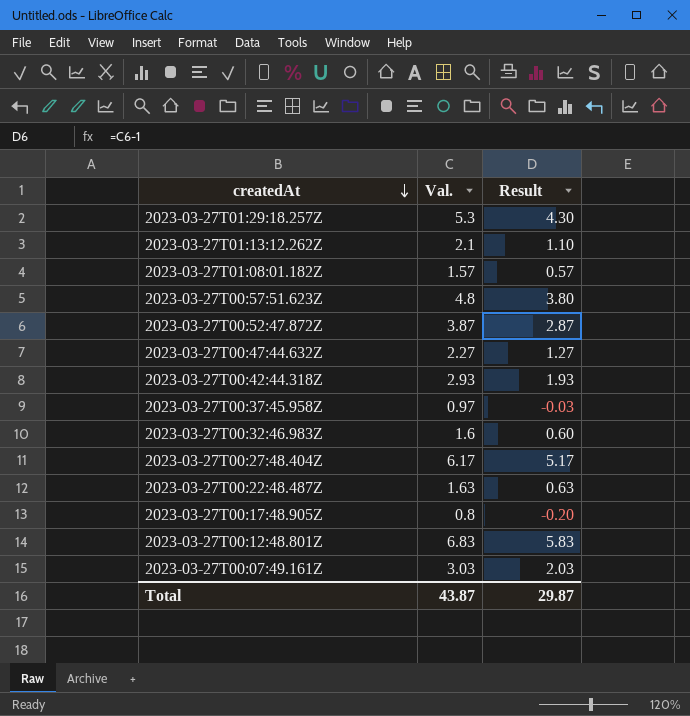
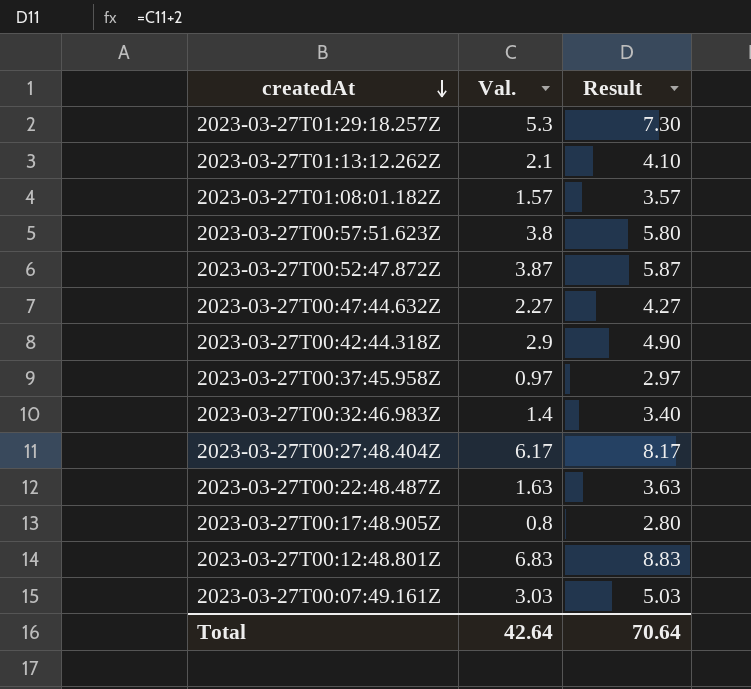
column Result | formula: [Val.] - 1 -> [Val.] + 2
2023-03-27T00:57:51.623Z | Val.: 4.8 -> 3.8
2023-03-27T00:42:44.318Z | Val.: 2.93 -> 2.9
2023-03-27T00:32:46.983Z | Val.: 1.6 -> 1.4
Total | Val.: 43.87 -> 42.64
Total | Result: 29.87 -> 70.64

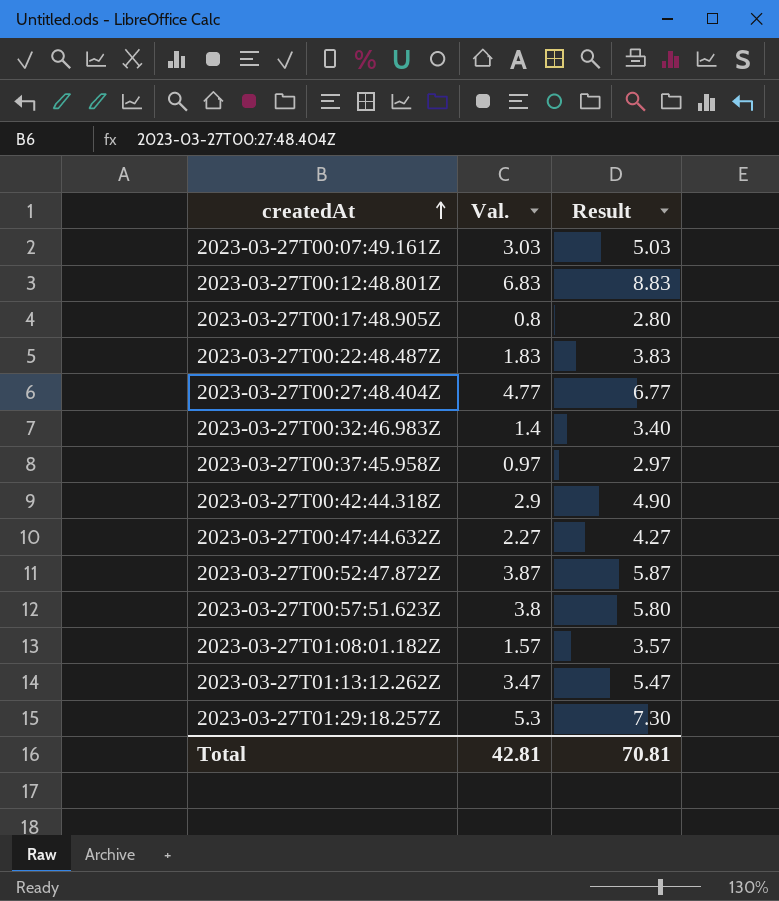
row order: createdAt descending -> createdAt ascending
2023-03-27T00:22:48.487Z | Val.: 1.63 -> 1.83
2023-03-27T00:22:48.487Z | Result: 3.63 -> 3.83
2023-03-27T00:27:48.404Z | Val.: 6.17 -> 4.77
2023-03-27T00:27:48.404Z | Result: 8.17 -> 6.77
2023-03-27T01:13:12.262Z | Val.: 2.1 -> 3.47
2023-03-27T01:13:12.262Z | Result: 4.10 -> 5.47
Total | Val.: 42.64 -> 42.81
Total | Result: 70.64 -> 70.81

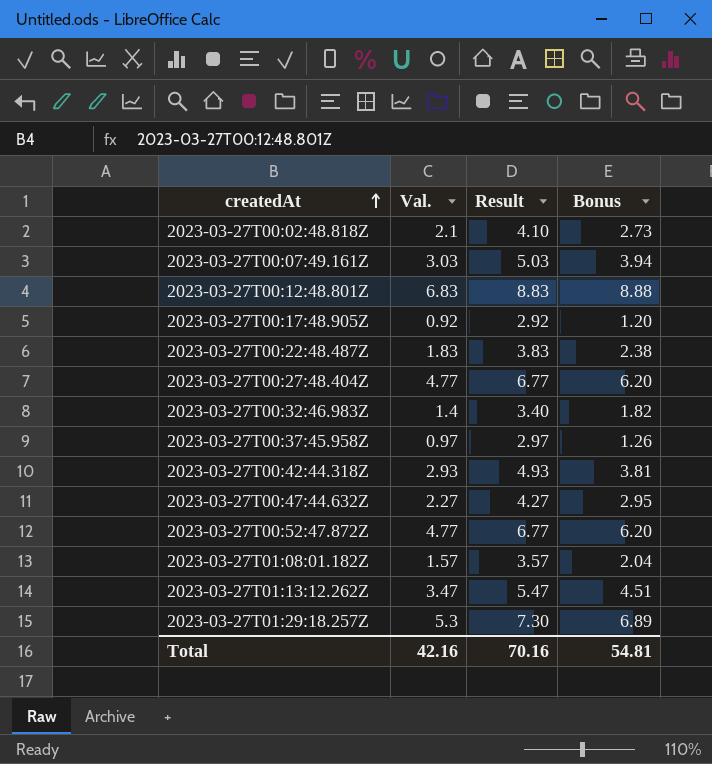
column Bonus | formula: none -> [Val.] * 1.3
row 2023-03-27T00:57:51.623Z: 3.8 | 5.80 -> none
row 2023-03-27T00:02:48.818Z: none -> 2.1 | 4.10 | 2.73
2023-03-27T00:17:48.905Z | Val.: 0.8 -> 0.92
2023-03-27T00:17:48.905Z | Result: 2.80 -> 2.92
2023-03-27T00:42:44.318Z | Val.: 2.9 -> 2.93
2023-03-27T00:42:44.318Z | Result: 4.90 -> 4.93
2023-03-27T00:52:47.872Z | Val.: 3.87 -> 4.77
2023-03-27T00:52:47.872Z | Result: 5.87 -> 6.77
Total | Val.: 42.81 -> 42.16
Total | Result: 70.81 -> 70.16

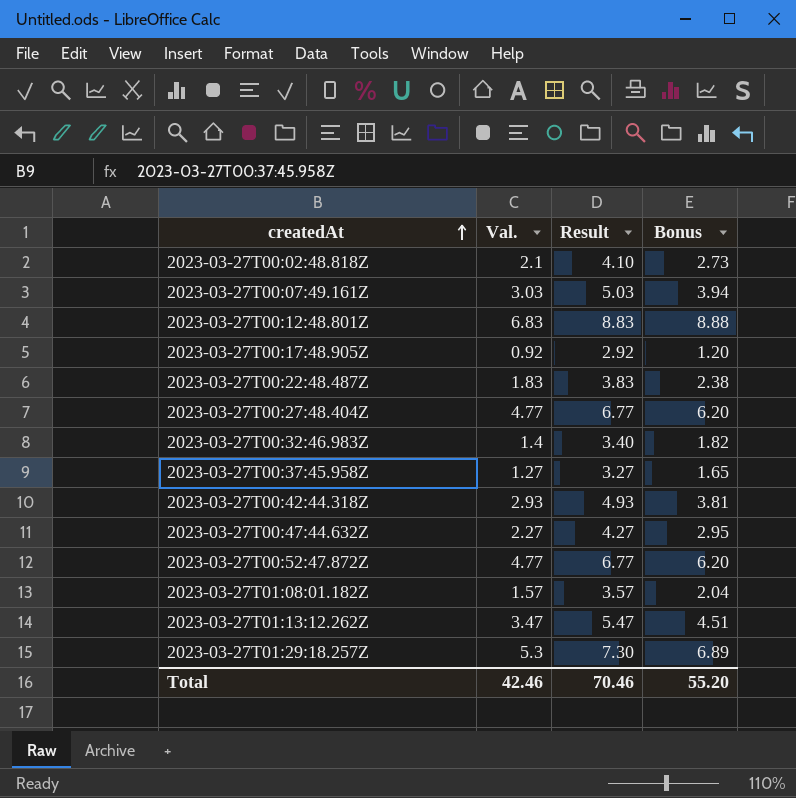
2023-03-27T00:37:45.958Z | Val.: 0.97 -> 1.27
2023-03-27T00:37:45.958Z | Result: 2.97 -> 3.27
2023-03-27T00:37:45.958Z | Bonus: 1.26 -> 1.65
Total | Val.: 42.16 -> 42.46
Total | Result: 70.16 -> 70.46
Total | Bonus: 54.81 -> 55.20

